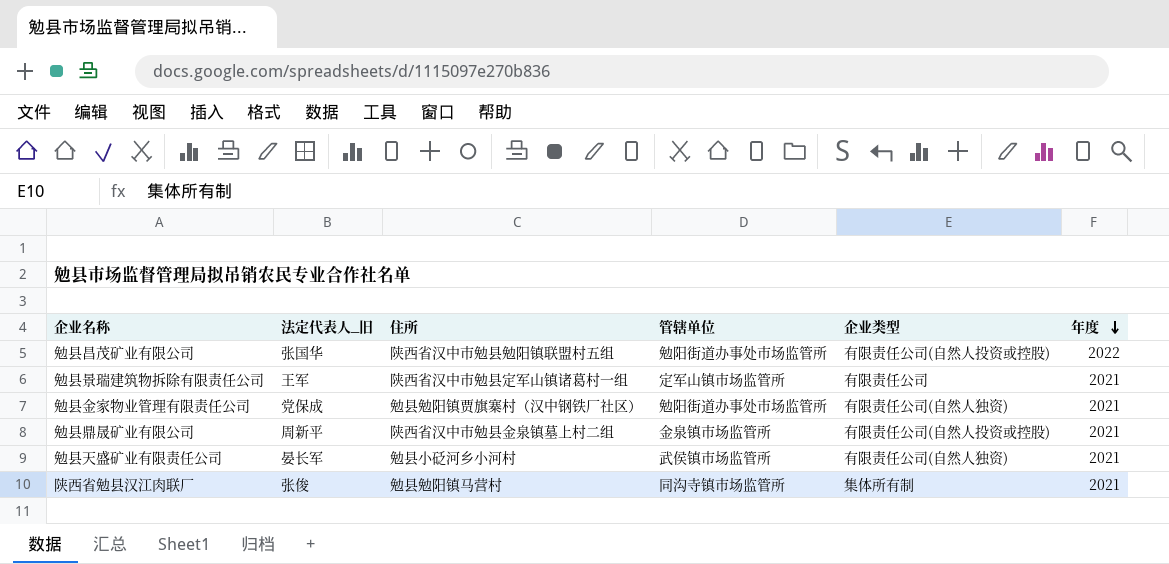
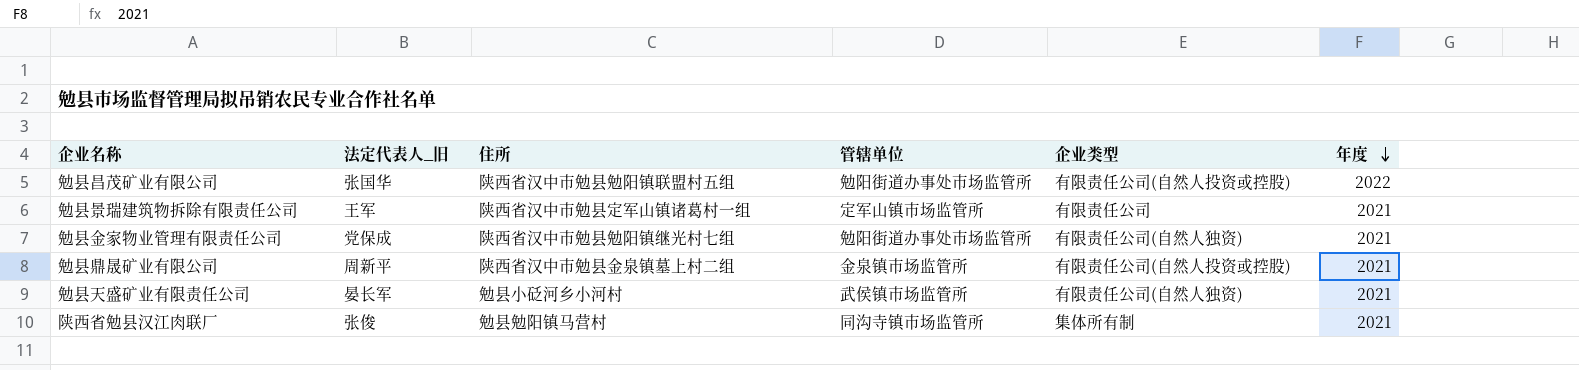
勉县金家物业管理有限责任公司 | 住所: 勉县勉阳镇贾旗寨村（汉中钢铁厂社区） -> 陕西省汉中市勉县勉阳镇继光村七组

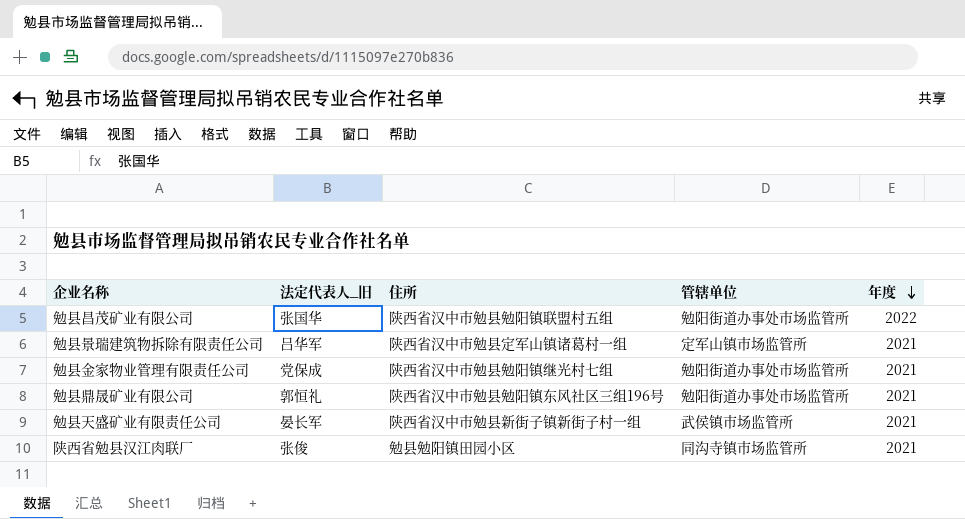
column 企业类型 | position: 5 -> none
勉县景瑞建筑物拆除有限责任公司 | 法定代表人_旧: 王军 -> 吕华军
勉县鼎晟矿业有限公司 | 法定代表人_旧: 周新平 -> 郭恒礼
勉县鼎晟矿业有限公司 | 住所: 陕西省汉中市勉县金泉镇墓上村二组 -> 陕西省汉中市勉县勉阳镇东风社区三组196号
勉县鼎晟矿业有限公司 | 管辖单位: 金泉镇市场监管所 -> 勉阳街道办事处市场监管所
勉县天盛矿业有限责任公司 | 住所: 勉县小砭河乡小河村 -> 陕西省汉中市勉县新街子镇新街子村一组
陕西省勉县汉江肉联厂 | 住所: 勉县勉阳镇马营村 -> 勉县勉阳镇田园小区

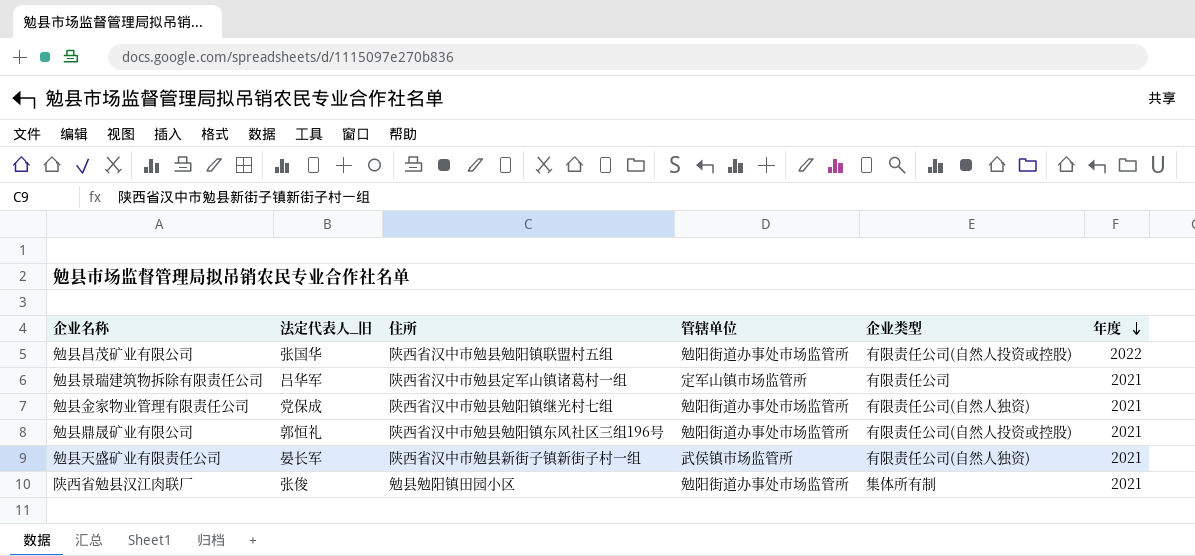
column 企业类型 | position: none -> 5
陕西省勉县汉江肉联厂 | 管辖单位: 同沟寺镇市场监管所 -> 勉阳街道办事处市场监管所

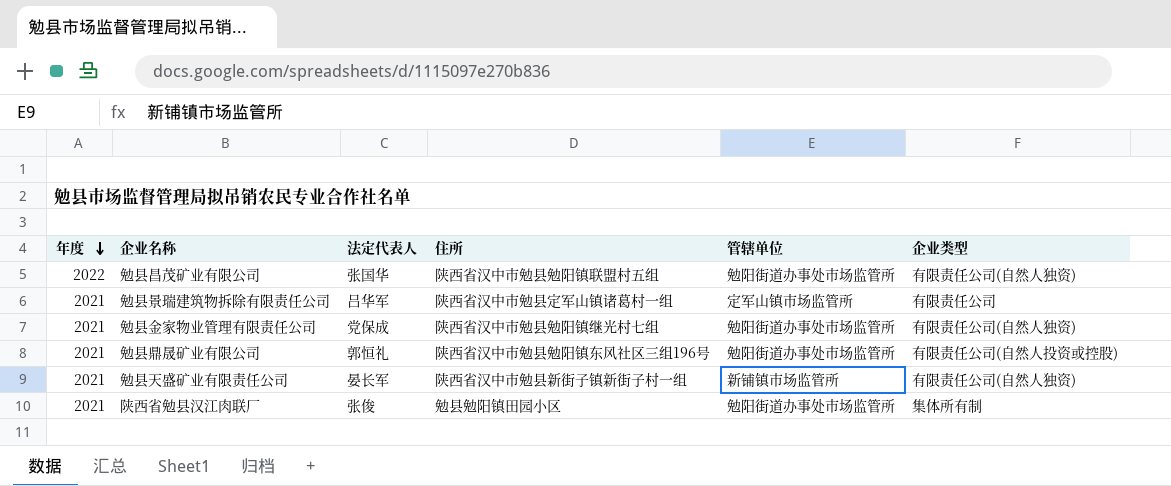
column 年度 | position: 6 -> 1
column name: 法定代表人_旧 -> 法定代表人
勉县昌茂矿业有限公司 | 企业类型: 有限责任公司(自然人投资或控股) -> 有限责任公司(自然人独资)
勉县天盛矿业有限责任公司 | 管辖单位: 武侯镇市场监管所 -> 新铺镇市场监管所

